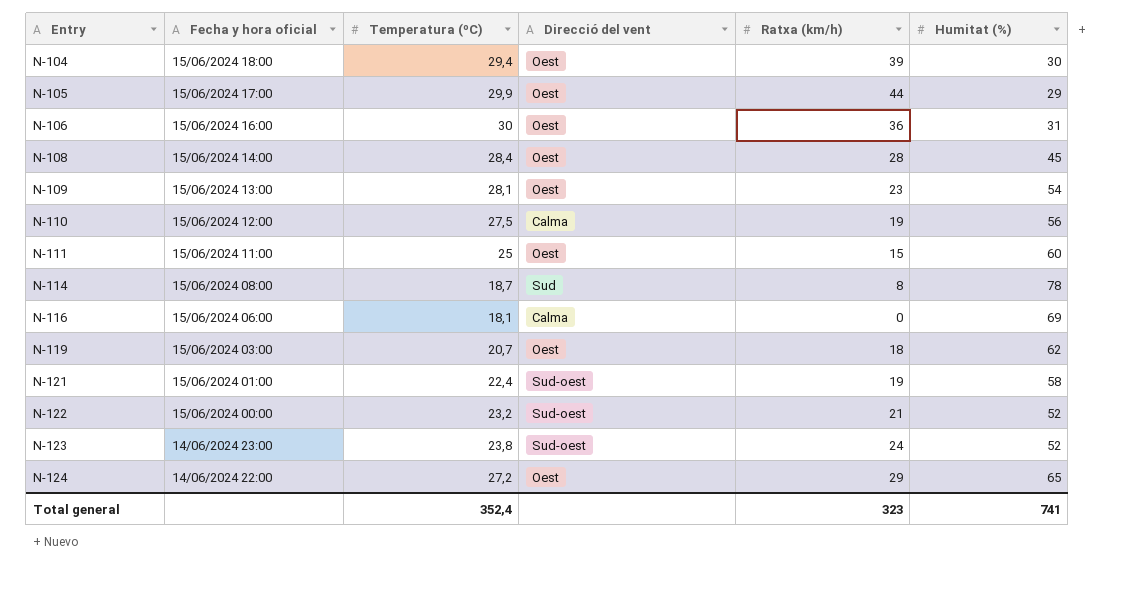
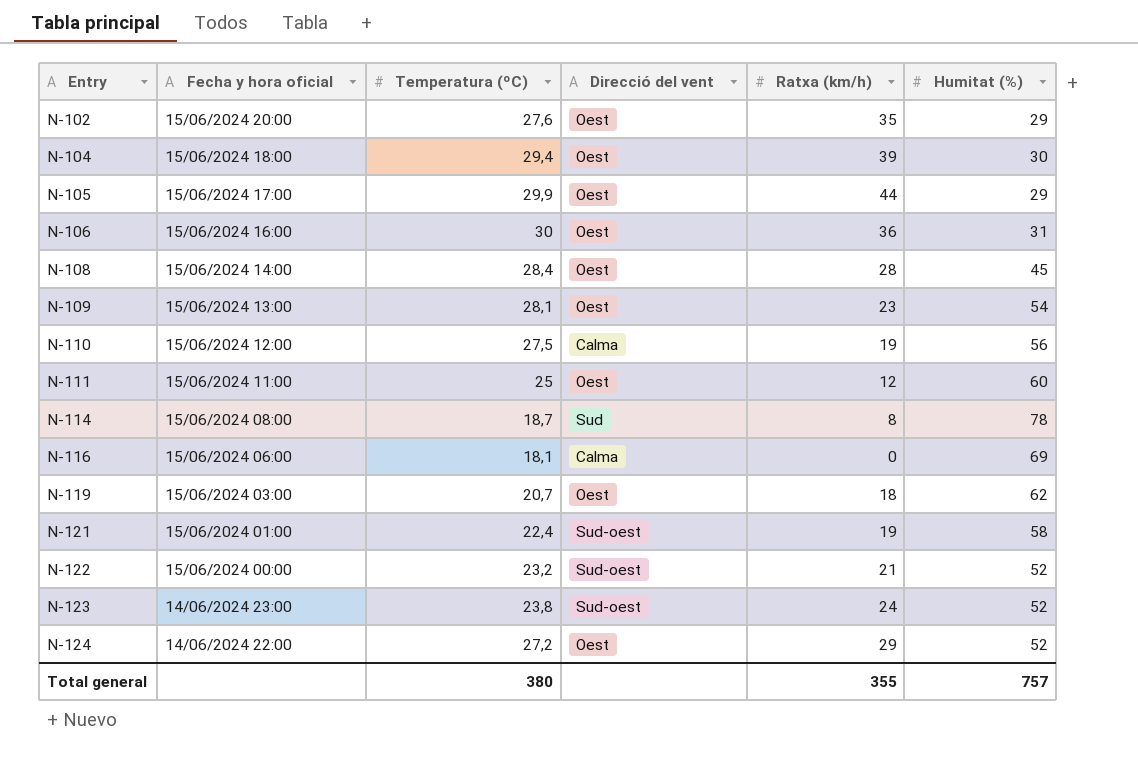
row N-102: none -> 15/06/2024 20:00 | 27,6 | Oest | 35 | 29
N-111 | Ratxa (km/h): 15 -> 12
N-124 | Humitat (%): 65 -> 52
Total general | Temperatura (ºC): 352,4 -> 380
Total general | Ratxa (km/h): 323 -> 355
Total general | Humitat (%): 741 -> 757

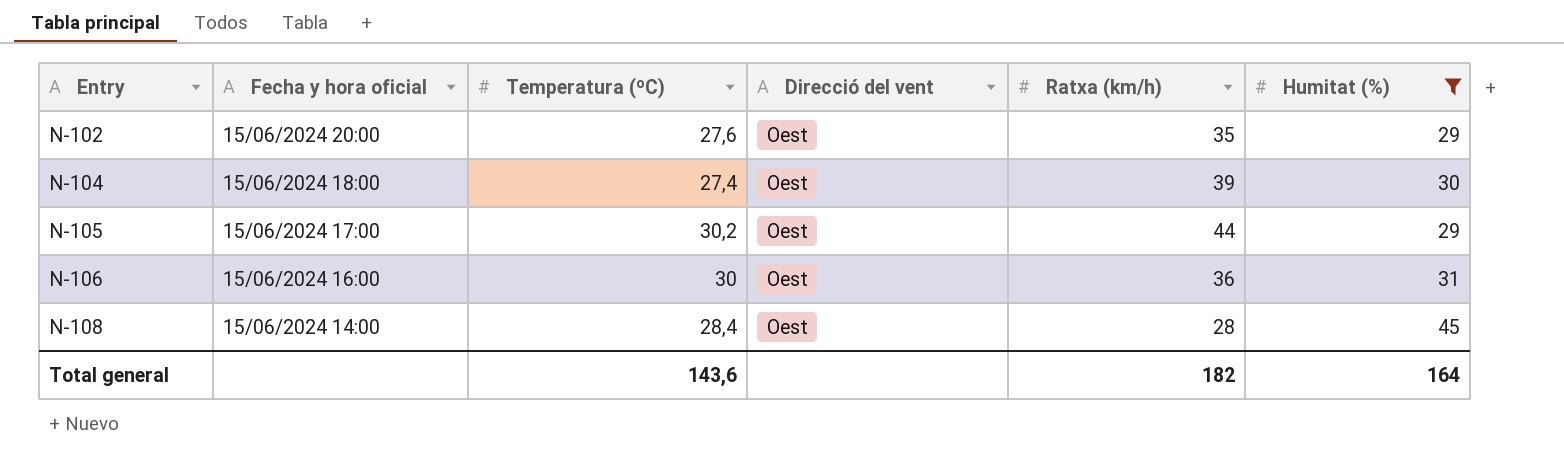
filter: none -> Humitat (%) <= 45
N-104 | Temperatura (ºC): 29,4 -> 27,4
N-105 | Temperatura (ºC): 29,9 -> 30,2
Total general | Temperatura (ºC): 380 -> 143,6
Total general | Ratxa (km/h): 355 -> 182
Total general | Humitat (%): 757 -> 164

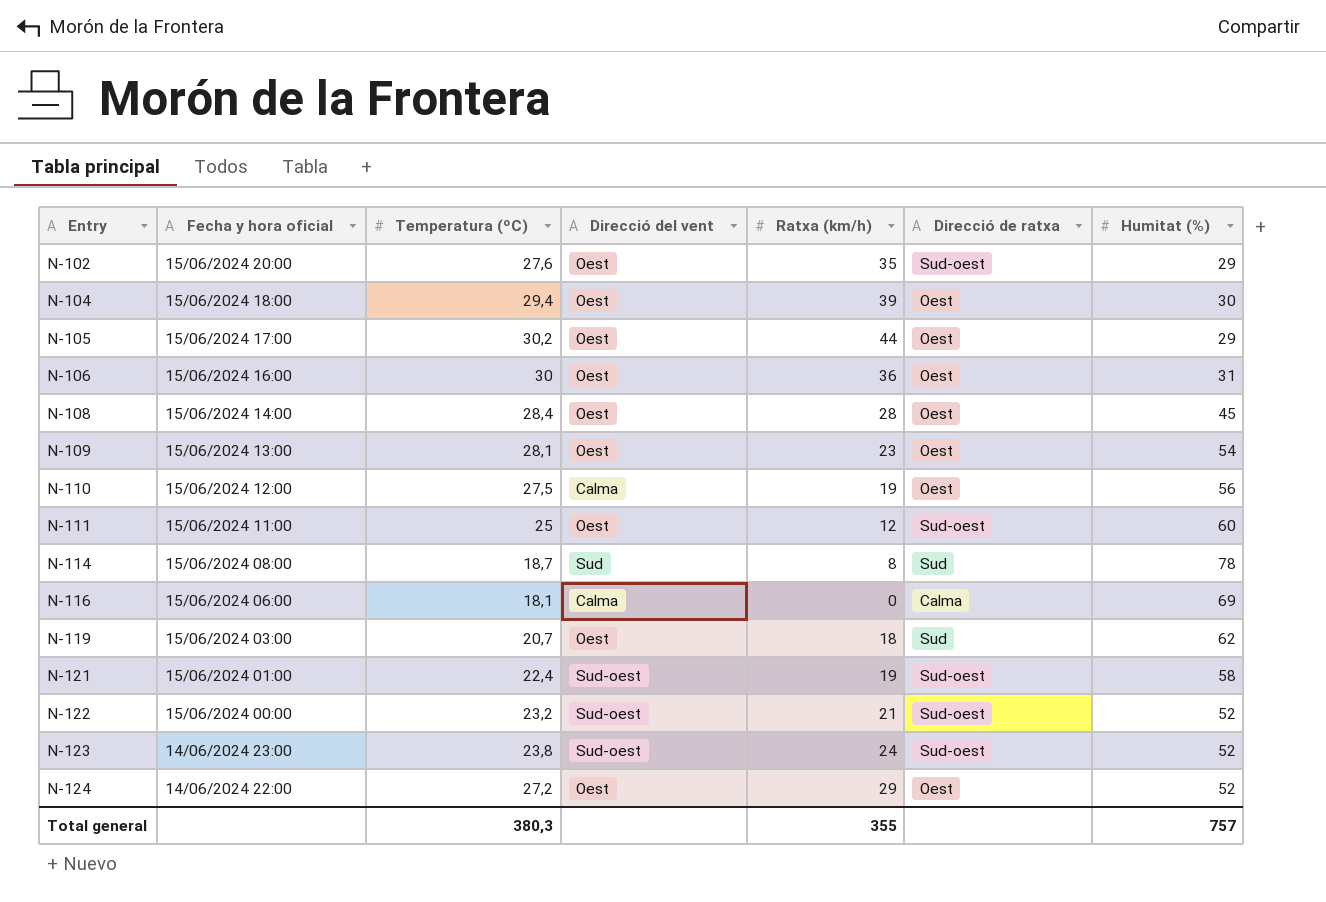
filter: Humitat (%) <= 45 -> none
column Direcció de ratxa | position: none -> 6
N-104 | Temperatura (ºC): 27,4 -> 29,4
Total general | Temperatura (ºC): 143,6 -> 380,3
Total general | Ratxa (km/h): 182 -> 355
Total general | Humitat (%): 164 -> 757

